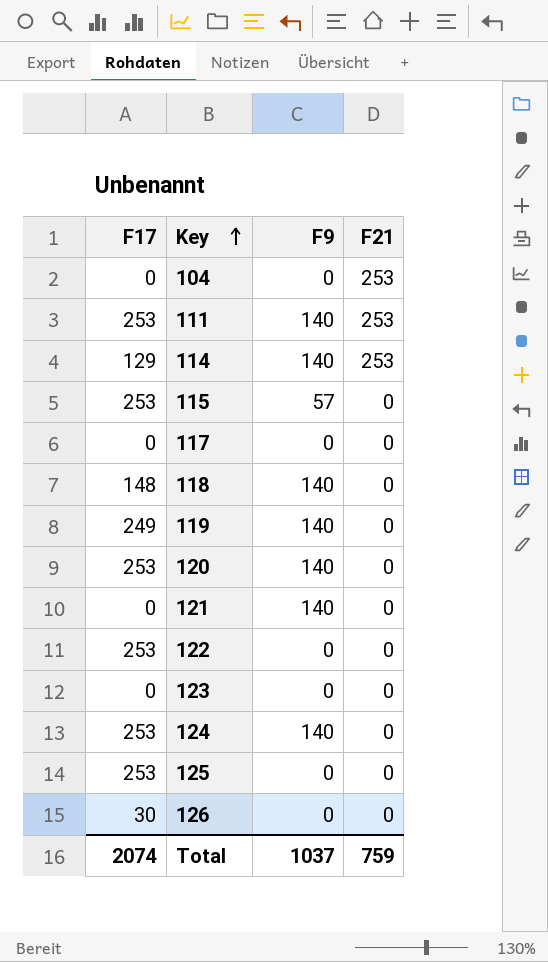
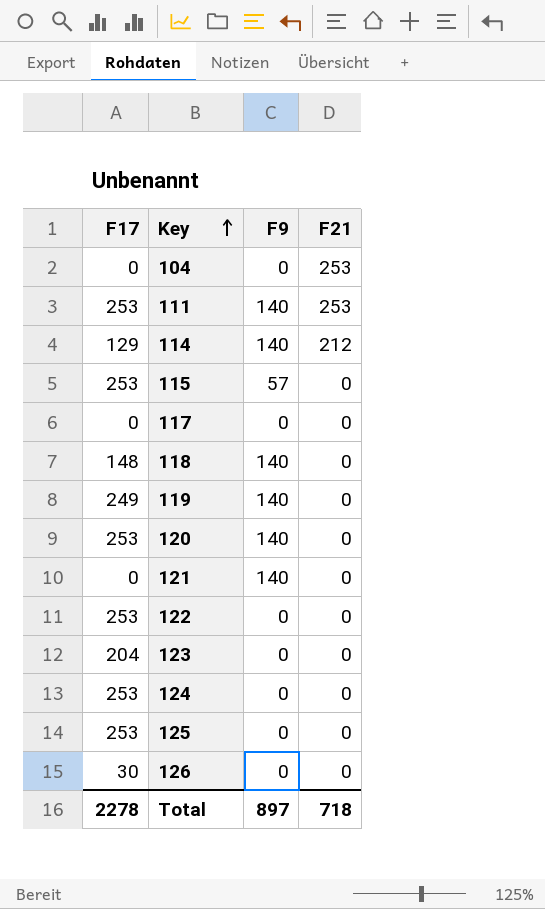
114 | F21: 253 -> 212
123 | F17: 0 -> 204
124 | F9: 140 -> 0
Total | F17: 2074 -> 2278
Total | F9: 1037 -> 897
Total | F21: 759 -> 718

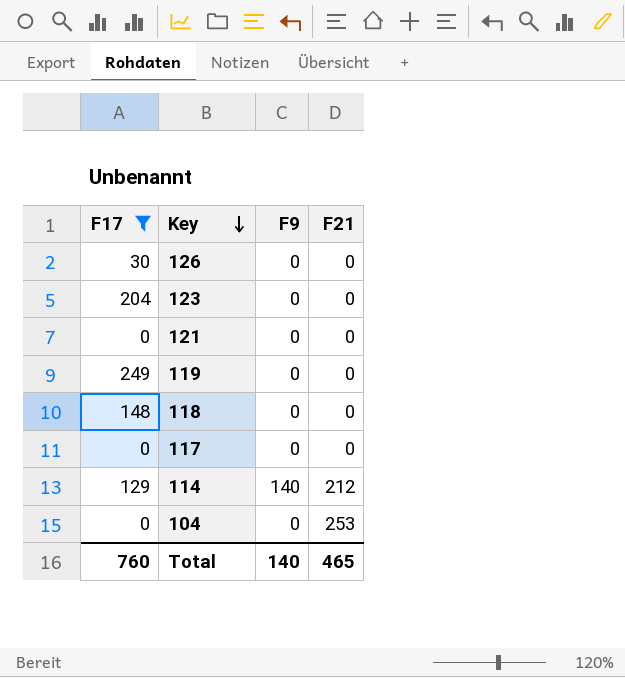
filter: none -> F17 != 253
row order: Key ascending -> Key descending
121 | F9: 140 -> 0
119 | F9: 140 -> 0
118 | F9: 140 -> 0
Total | F17: 2278 -> 760
Total | F9: 897 -> 140
Total | F21: 718 -> 465

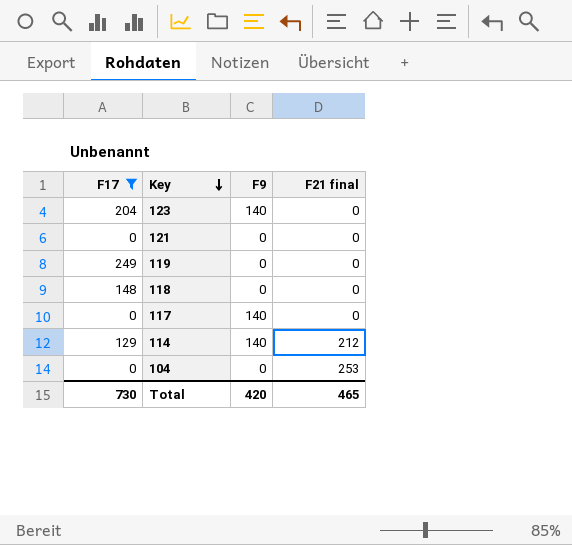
column name: F21 -> F21 final
row 126: 30 | 0 | 0 -> none
123 | F9: 0 -> 140
117 | F9: 0 -> 140
Total | F17: 760 -> 730
Total | F9: 140 -> 420

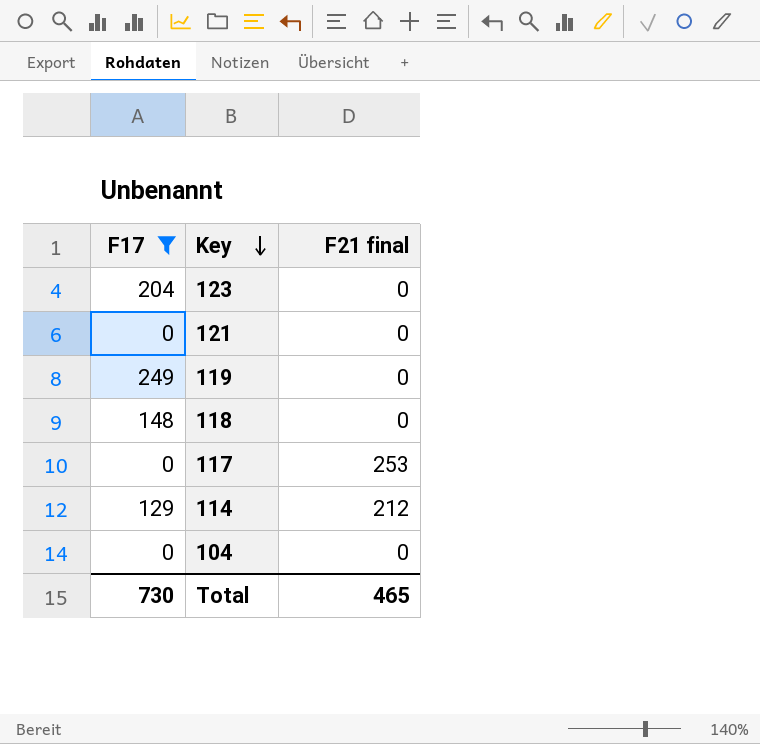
column F9 | position: 3 -> none
117 | F21 final: 0 -> 253
104 | F21 final: 253 -> 0

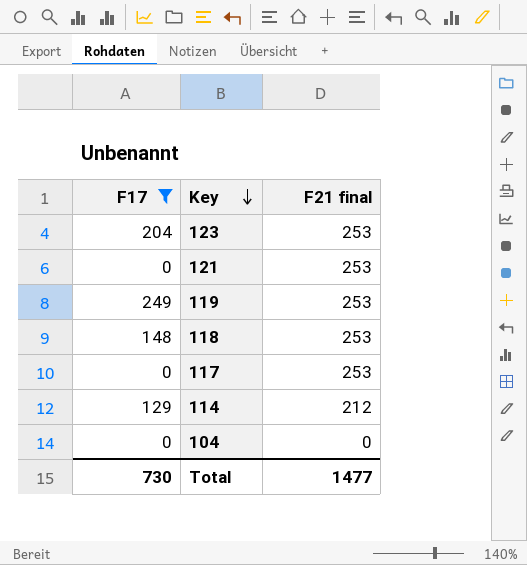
123 | F21 final: 0 -> 253
121 | F21 final: 0 -> 253
119 | F21 final: 0 -> 253
118 | F21 final: 0 -> 253
Total | F21 final: 465 -> 1477

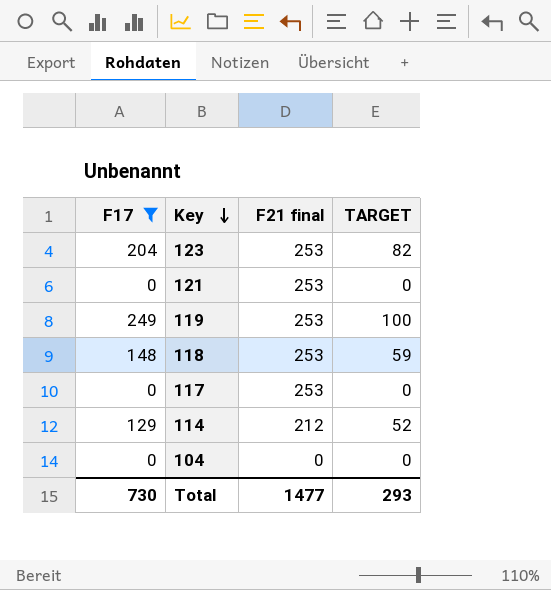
column TARGET | formula: none -> [F17] * 0.4

